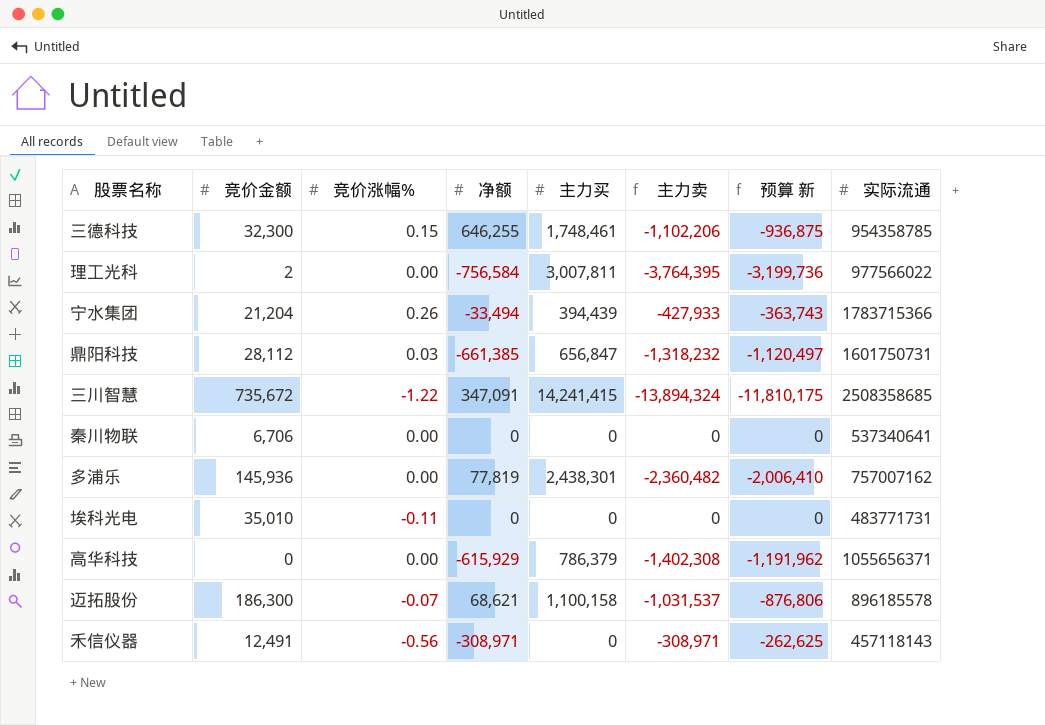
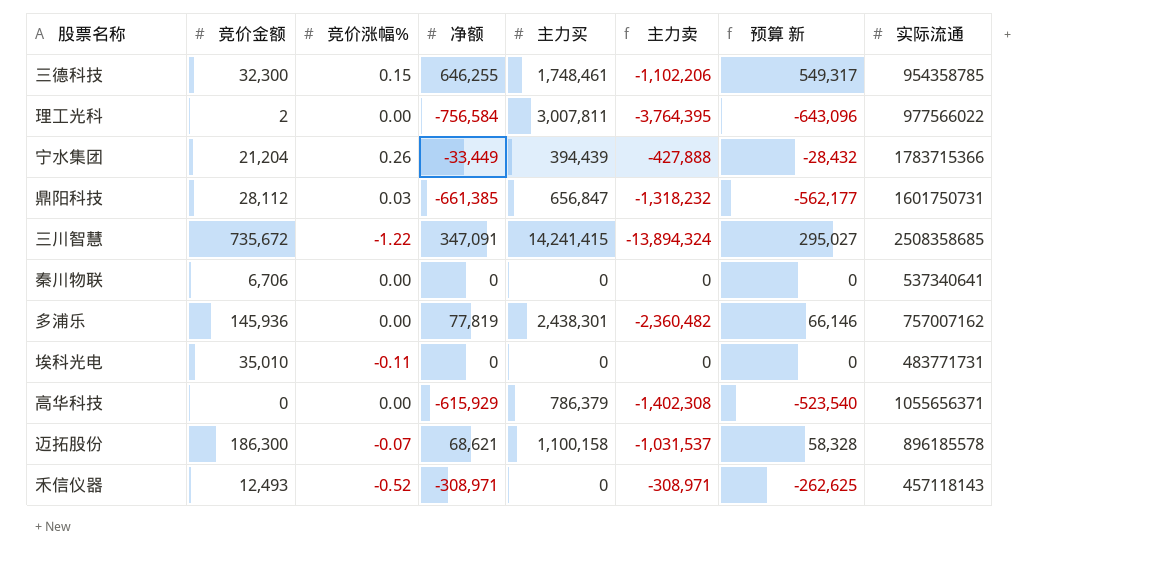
column 预算 新 | formula: [主力卖] * 0.85 -> [净额] * 0.85
宁水集团 | 净额: -33,494 -> -33,449
宁水集团 | 主力卖: -427,933 -> -427,888
禾信仪器 | 竞价金额: 12,491 -> 12,493
禾信仪器 | 竞价涨幅%: -0.56 -> -0.52

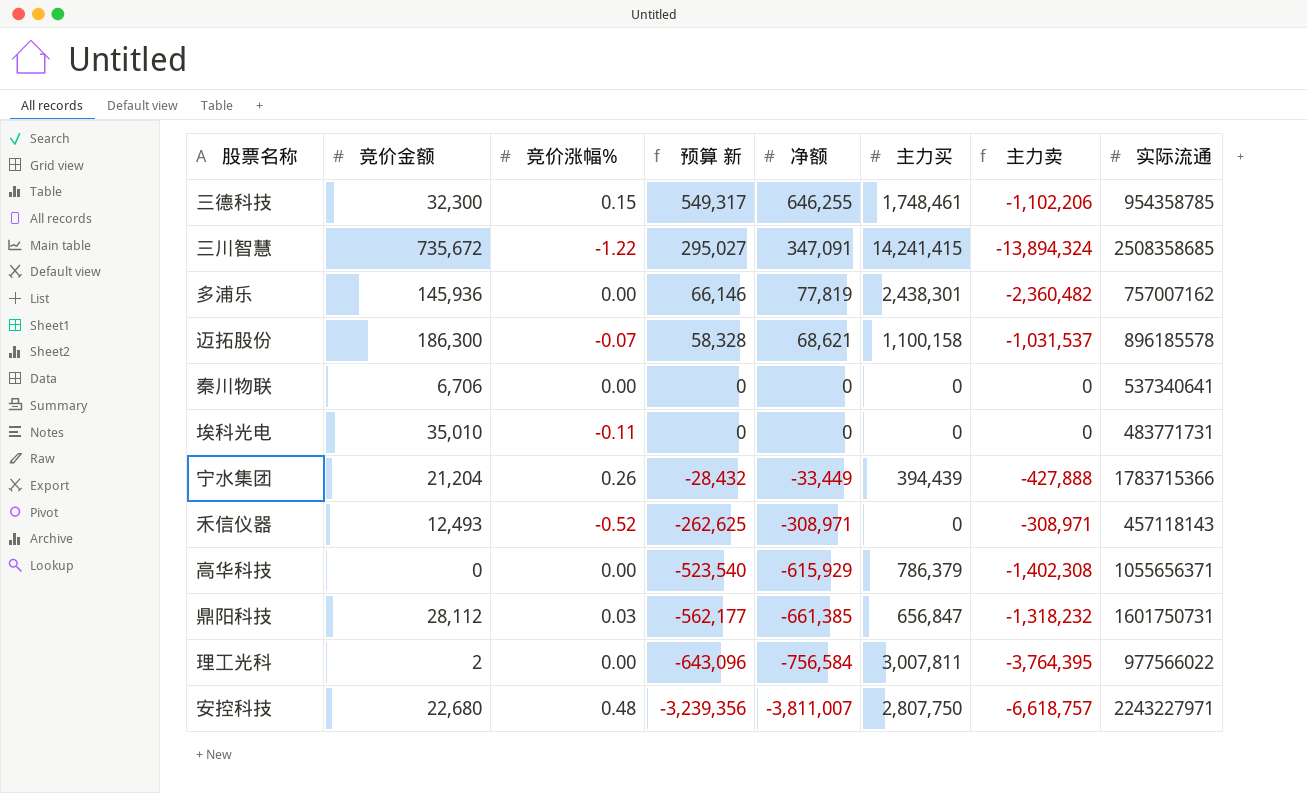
row order: none -> 预算 新 descending
column 预算 新 | position: 7 -> 4
row 安控科技: none -> 22,680 | 0.48 | -3,239,356 | -3,811,007 | 2,807,750 | -6,618,757 | 2243227971

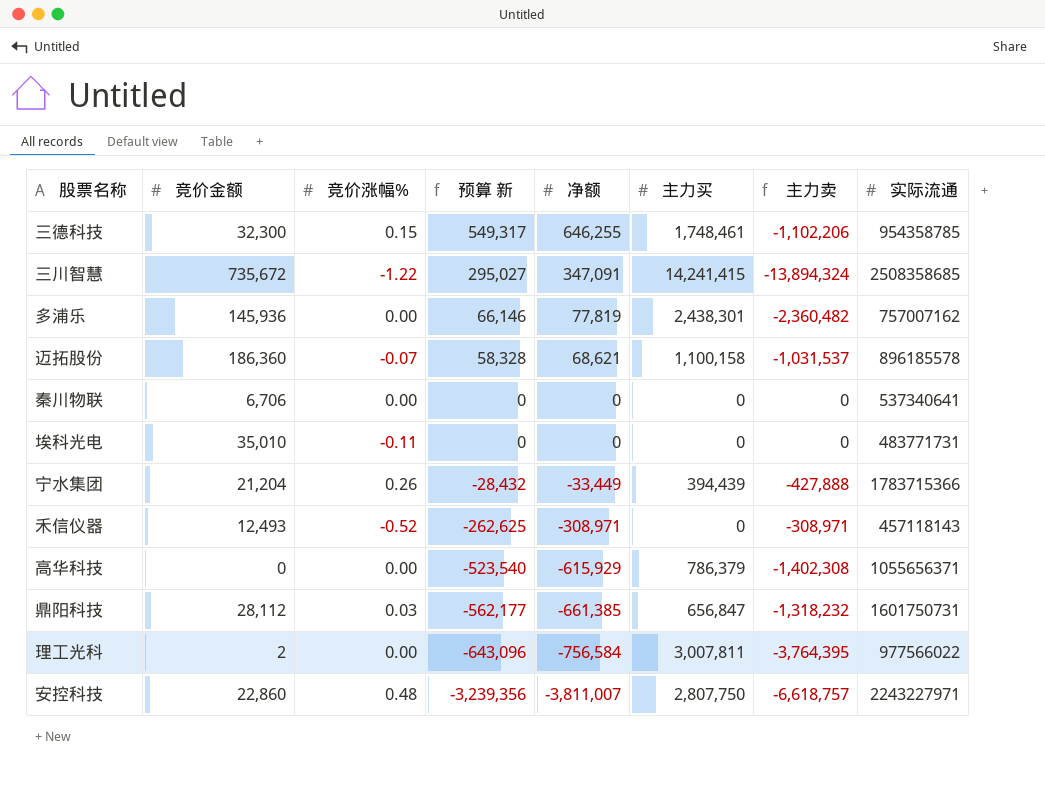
迈拓股份 | 竞价金额: 186,300 -> 186,360
安控科技 | 竞价金额: 22,680 -> 22,860

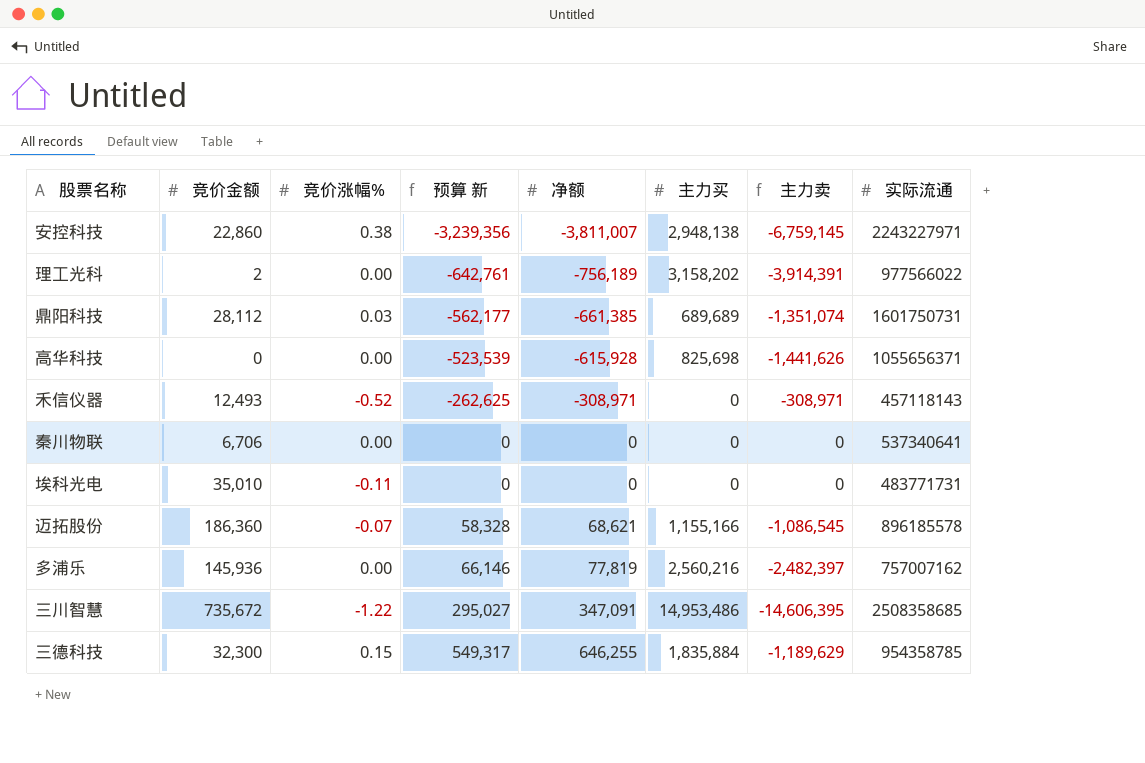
row order: 预算 新 descending -> 预算 新 ascending
row 宁水集团: 21,204 | 0.26 | -28,432 | -33,449 | 394,439 | -427,888 | 1783715366 -> none
安控科技 | 竞价涨幅%: 0.48 -> 0.38
安控科技 | 主力买: 2,807,750 -> 2,948,138
安控科技 | 主力卖: -6,618,757 -> -6,759,145
理工光科 | 预算 新: -643,096 -> -642,761
理工光科 | 净额: -756,584 -> -756,189
理工光科 | 主力买: 3,007,811 -> 3,158,202
理工光科 | 主力卖: -3,764,395 -> -3,914,391
鼎阳科技 | 主力买: 656,847 -> 689,689
鼎阳科技 | 主力卖: -1,318,232 -> -1,351,074
高华科技 | 预算 新: -523,540 -> -523,539
高华科技 | 净额: -615,929 -> -615,928
高华科技 | 主力买: 786,379 -> 825,698
高华科技 | 主力卖: -1,402,308 -> -1,441,626
迈拓股份 | 主力买: 1,100,158 -> 1,155,166
迈拓股份 | 主力卖: -1,031,537 -> -1,086,545
多浦乐 | 主力买: 2,438,301 -> 2,560,216
多浦乐 | 主力卖: -2,360,482 -> -2,482,397
三川智慧 | 主力买: 14,241,415 -> 14,953,486
三川智慧 | 主力卖: -13,894,324 -> -14,606,395
三德科技 | 主力买: 1,748,461 -> 1,835,884
三德科技 | 主力卖: -1,102,206 -> -1,189,629

